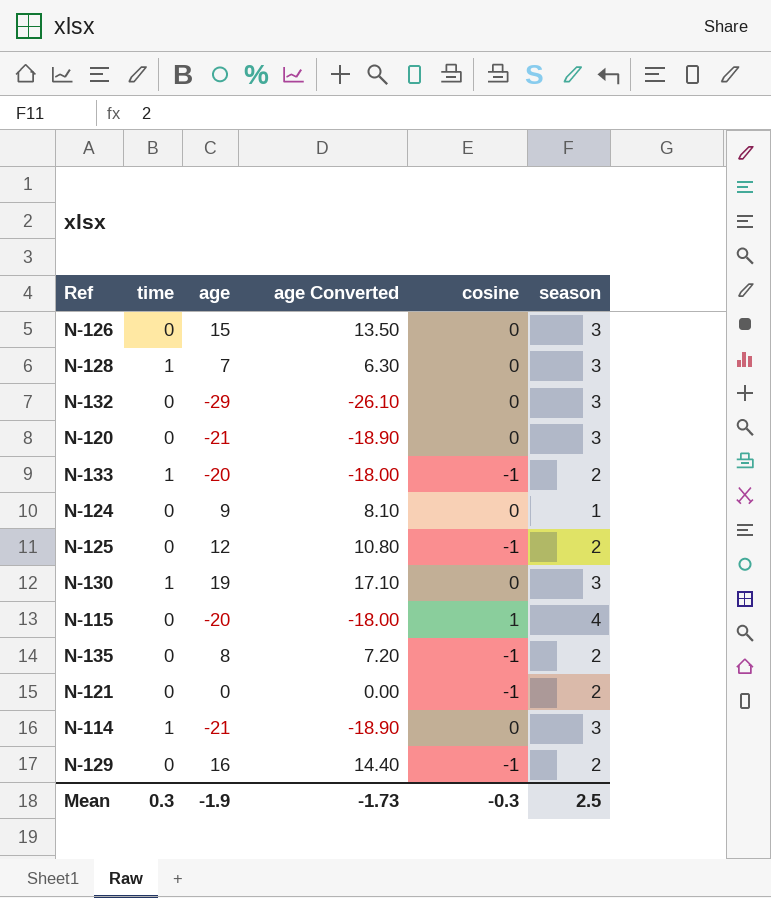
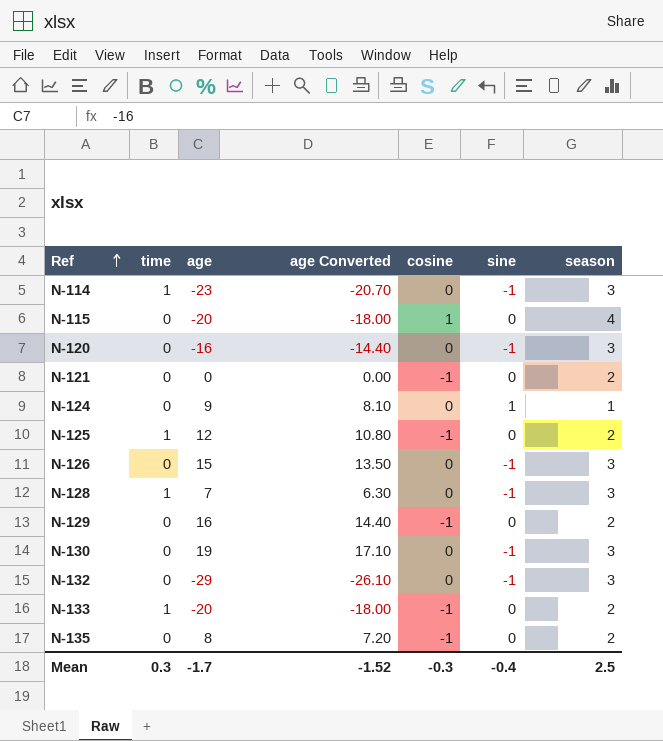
row order: none -> Ref ascending
column sine | position: none -> 6
N-114 | age: -21 -> -23
N-114 | age Converted: -18.90 -> -20.70
N-120 | age: -21 -> -16
N-120 | age Converted: -18.90 -> -14.40
N-125 | time: 0 -> 1
N-130 | time: 1 -> 0
Mean | age: -1.9 -> -1.7
Mean | age Converted: -1.73 -> -1.52

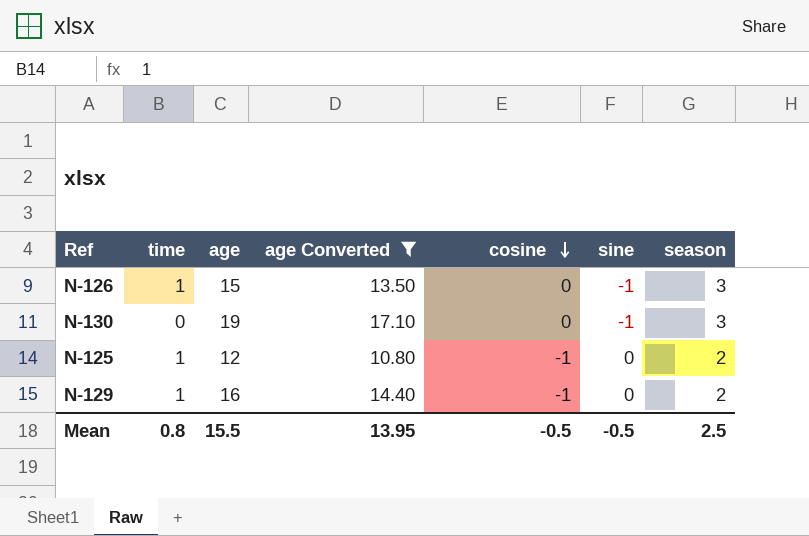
filter: none -> age Converted >= 10.80
row order: Ref ascending -> cosine descending
N-126 | time: 0 -> 1
N-129 | time: 0 -> 1
Mean | time: 0.3 -> 0.8
Mean | age: -1.7 -> 15.5
Mean | age Converted: -1.52 -> 13.95
Mean | cosine: -0.3 -> -0.5
Mean | sine: -0.4 -> -0.5

